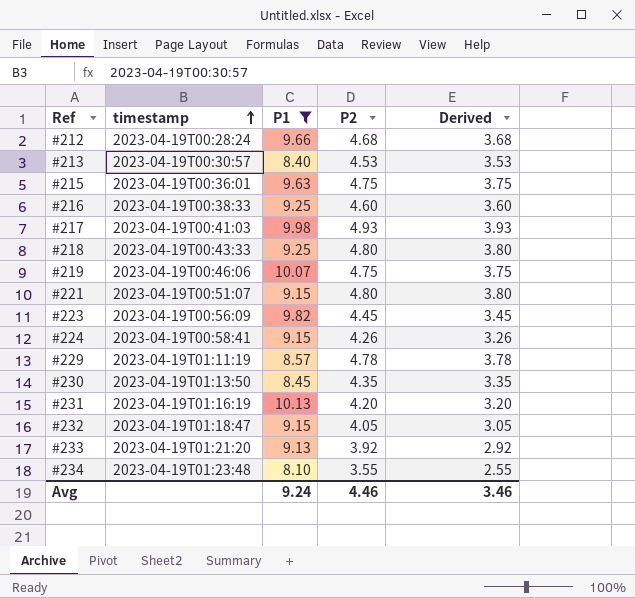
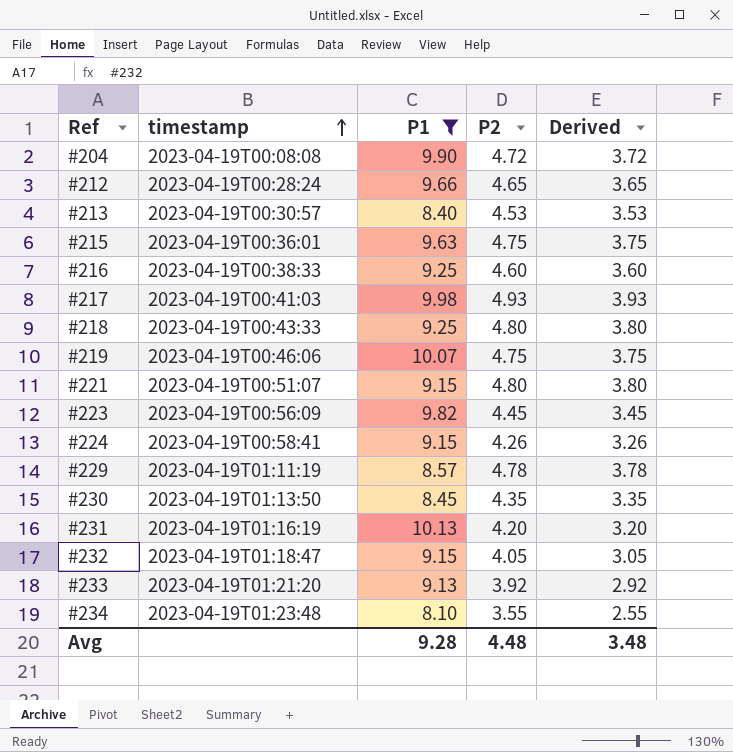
row #204: none -> 2023-04-19T00:08:08 | 9.90 | 4.72 | 3.72
#212 | P2: 4.68 -> 4.65
#212 | Derived: 3.68 -> 3.65
Avg | P1: 9.24 -> 9.28
Avg | P2: 4.46 -> 4.48
Avg | Derived: 3.46 -> 3.48

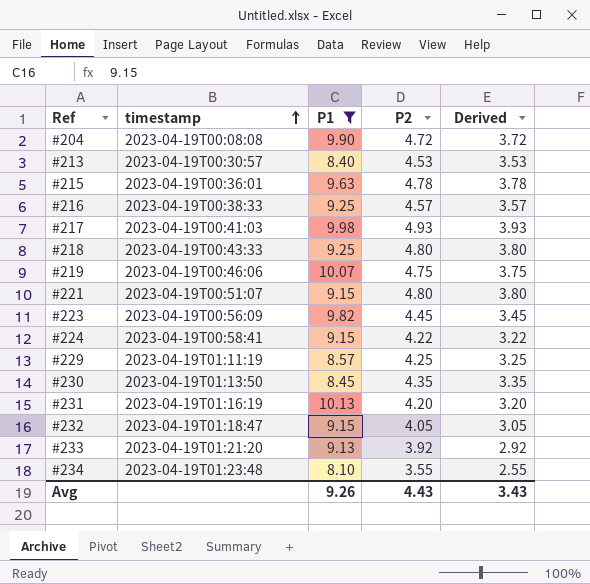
row #212: 2023-04-19T00:28:24 | 9.66 | 4.65 | 3.65 -> none
#215 | P2: 4.75 -> 4.78
#215 | Derived: 3.75 -> 3.78
#216 | P2: 4.60 -> 4.57
#216 | Derived: 3.60 -> 3.57
#224 | P2: 4.26 -> 4.22
#224 | Derived: 3.26 -> 3.22
#229 | P2: 4.78 -> 4.25
#229 | Derived: 3.78 -> 3.25
Avg | P1: 9.28 -> 9.26
Avg | P2: 4.48 -> 4.43
Avg | Derived: 3.48 -> 3.43

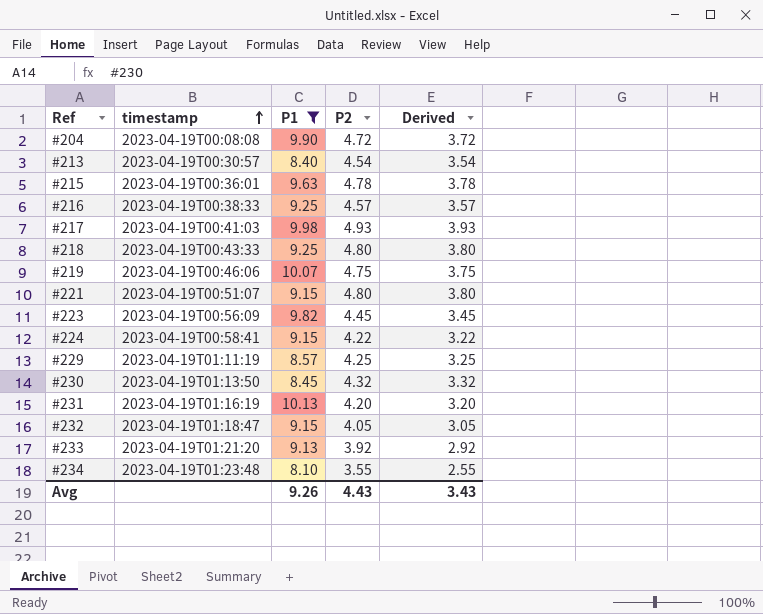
#213 | P2: 4.53 -> 4.54
#213 | Derived: 3.53 -> 3.54
#230 | P2: 4.35 -> 4.32
#230 | Derived: 3.35 -> 3.32

